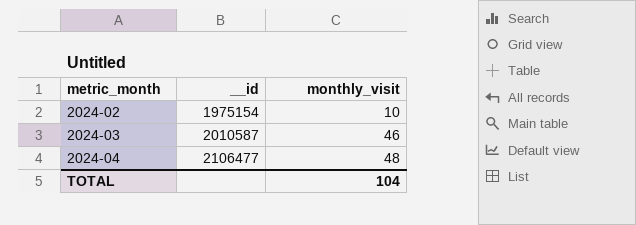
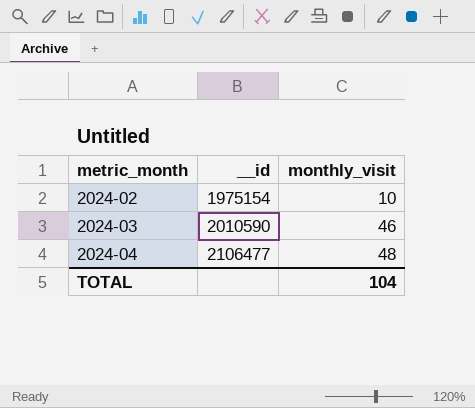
2024-03 | __id: 2010587 -> 2010590

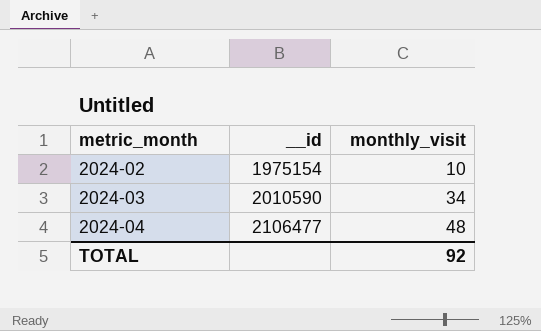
2024-03 | monthly_visit: 46 -> 34
TOTAL | monthly_visit: 104 -> 92

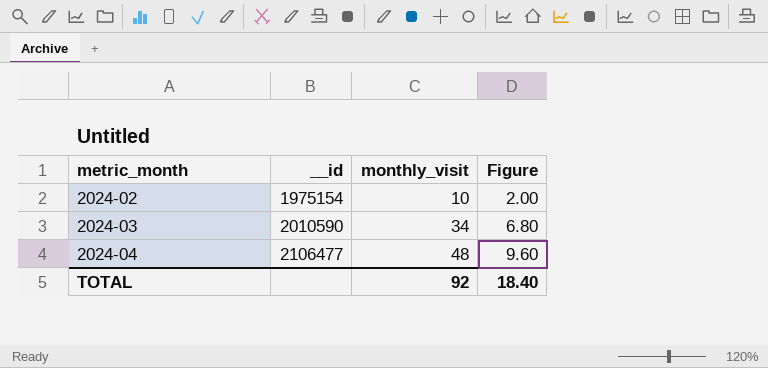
column Figure | formula: none -> [monthly_visit] * 0.2

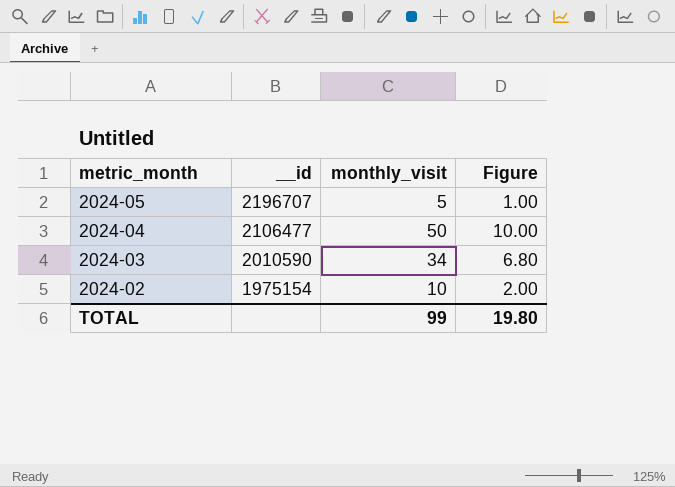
row order: metric_month ascending -> metric_month descending
row 2024-05: none -> 2196707 | 5 | 1.00
2024-04 | monthly_visit: 48 -> 50
2024-04 | Figure: 9.60 -> 10.00
TOTAL | monthly_visit: 92 -> 99
TOTAL | Figure: 18.40 -> 19.80

